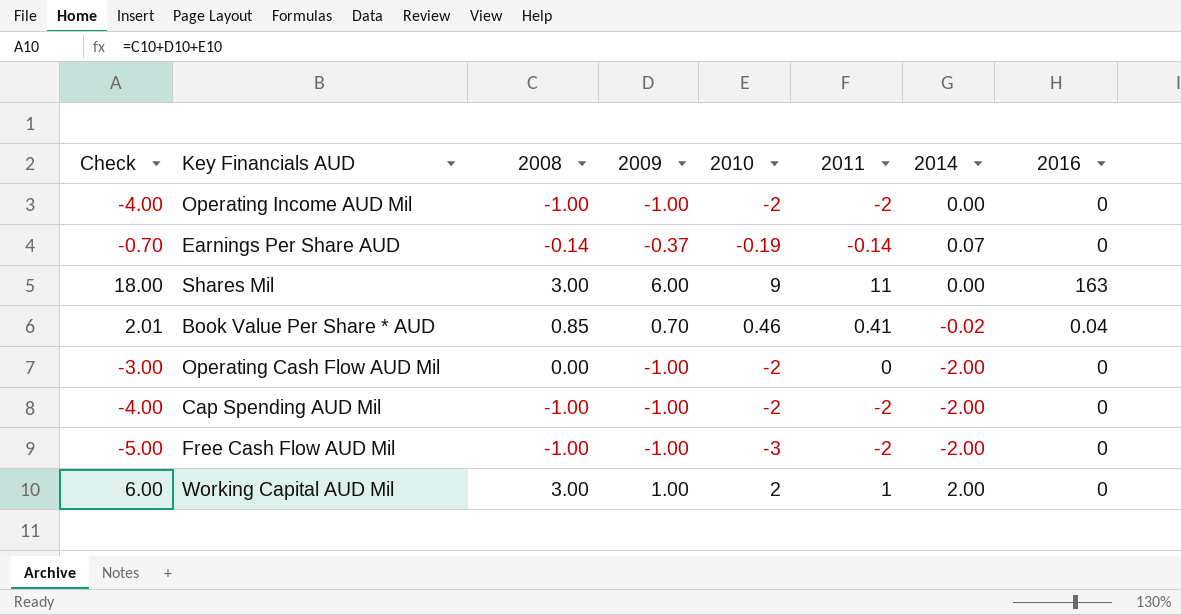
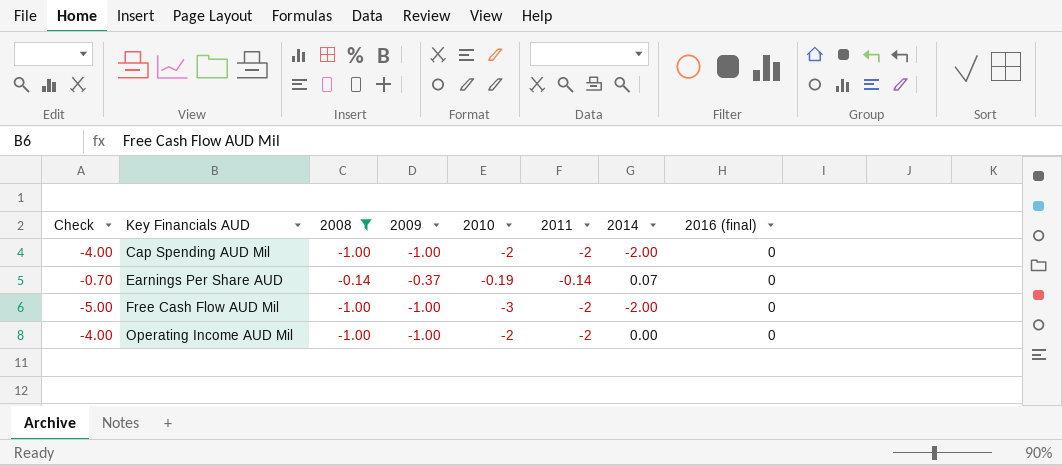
filter: none -> 2008 <= -0.14
row order: none -> Key Financials AUD ascending
column name: 2016 -> 2016 (final)

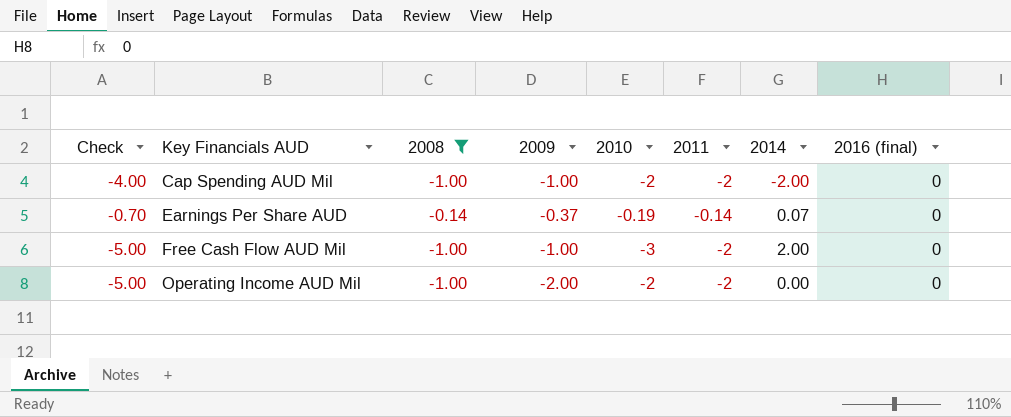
Free Cash Flow AUD Mil | 2014: -2.00 -> 2.00
Operating Income AUD Mil | Check: -4.00 -> -5.00
Operating Income AUD Mil | 2009: -1.00 -> -2.00

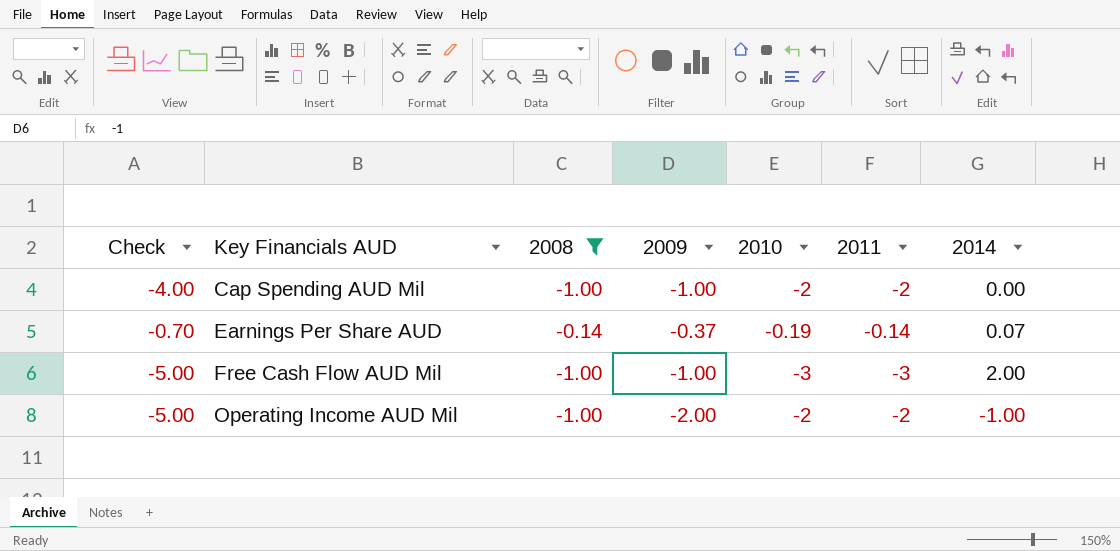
column 2016 (final) | position: 8 -> none
Cap Spending AUD Mil | 2014: -2.00 -> 0.00
Free Cash Flow AUD Mil | 2011: -2 -> -3
Operating Income AUD Mil | 2014: 0.00 -> -1.00

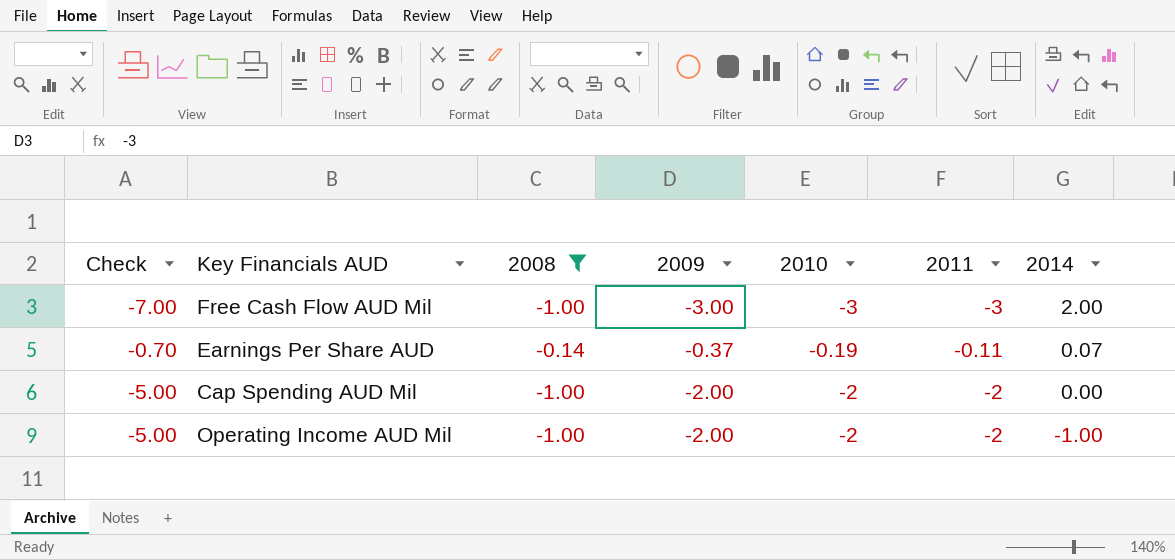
row order: Key Financials AUD ascending -> 2014 descending
Free Cash Flow AUD Mil | Check: -5.00 -> -7.00
Free Cash Flow AUD Mil | 2009: -1.00 -> -3.00
Earnings Per Share AUD | 2011: -0.14 -> -0.11
Cap Spending AUD Mil | Check: -4.00 -> -5.00
Cap Spending AUD Mil | 2009: -1.00 -> -2.00

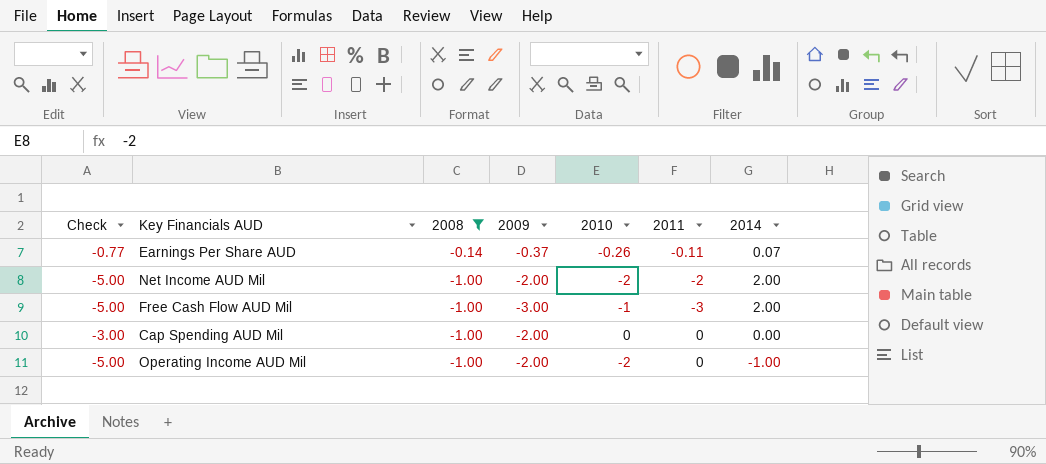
row order: 2014 descending -> 2008 descending
Earnings Per Share AUD | Check: -0.70 -> -0.77
Earnings Per Share AUD | 2010: -0.19 -> -0.26
row Net Income AUD Mil: none -> -5.00 | -1.00 | -2.00 | -2 | -2 | 2.00
Free Cash Flow AUD Mil | Check: -7.00 -> -5.00
Free Cash Flow AUD Mil | 2010: -3 -> -1
Cap Spending AUD Mil | Check: -5.00 -> -3.00
Cap Spending AUD Mil | 2010: -2 -> 0
Cap Spending AUD Mil | 2011: -2 -> 0
Operating Income AUD Mil | 2011: -2 -> 0

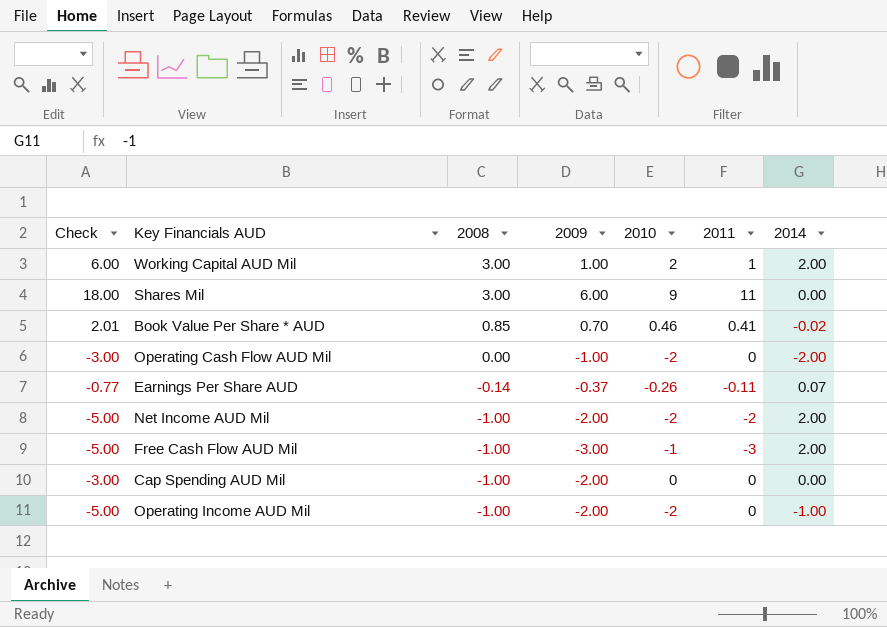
filter: 2008 <= -0.14 -> none

